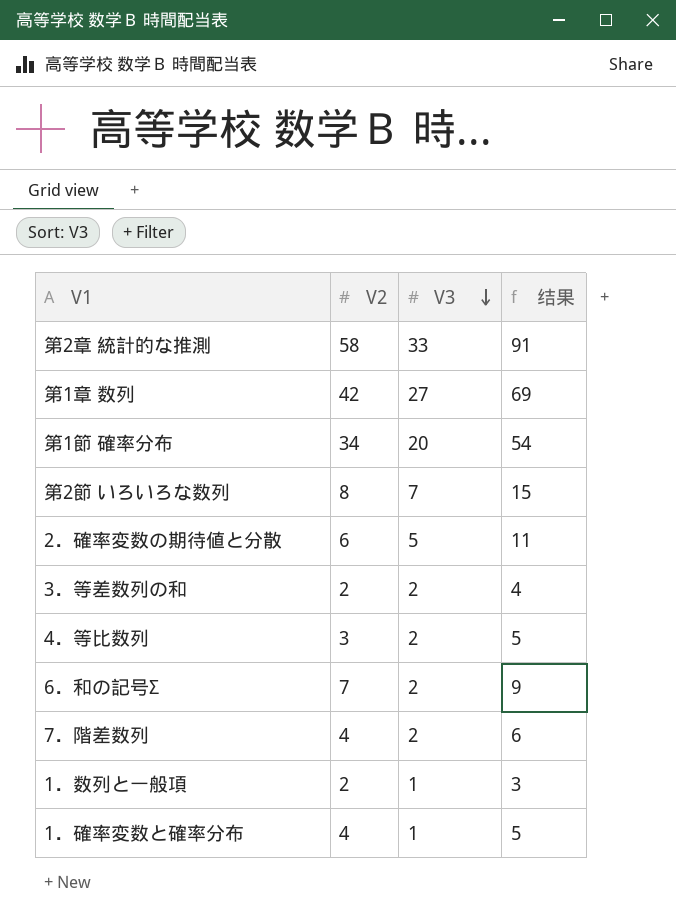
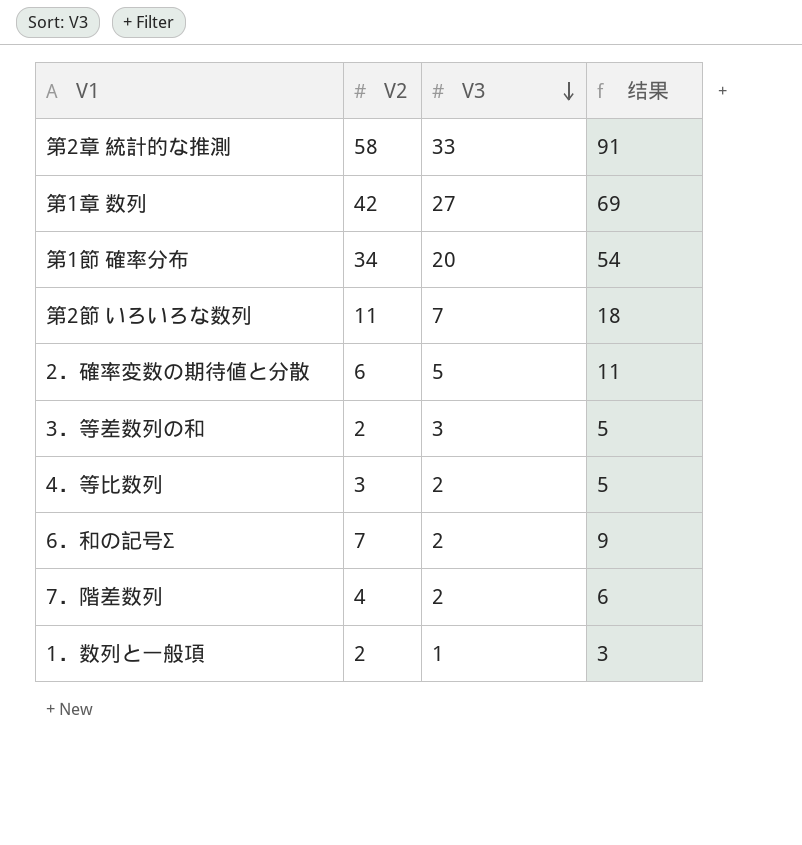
row 1．確率変数と確率分布: 4 | 1 | 5 -> none
第2節 いろいろな数列 | V2: 8 -> 11
第2節 いろいろな数列 | 结果: 15 -> 18
3．等差数列の和 | V3: 2 -> 3
3．等差数列の和 | 结果: 4 -> 5

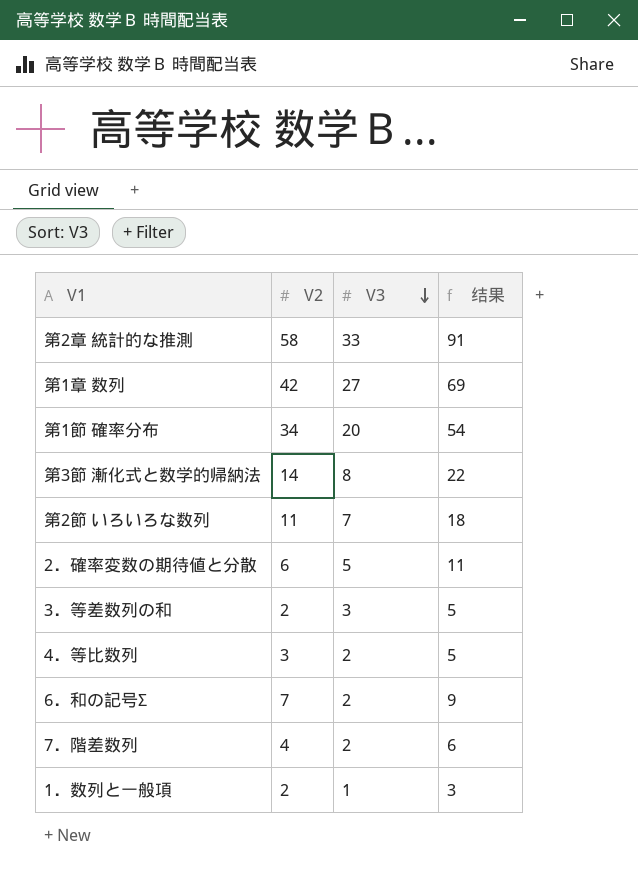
row 第3節 漸化式と数学的帰納法: none -> 14 | 8 | 22

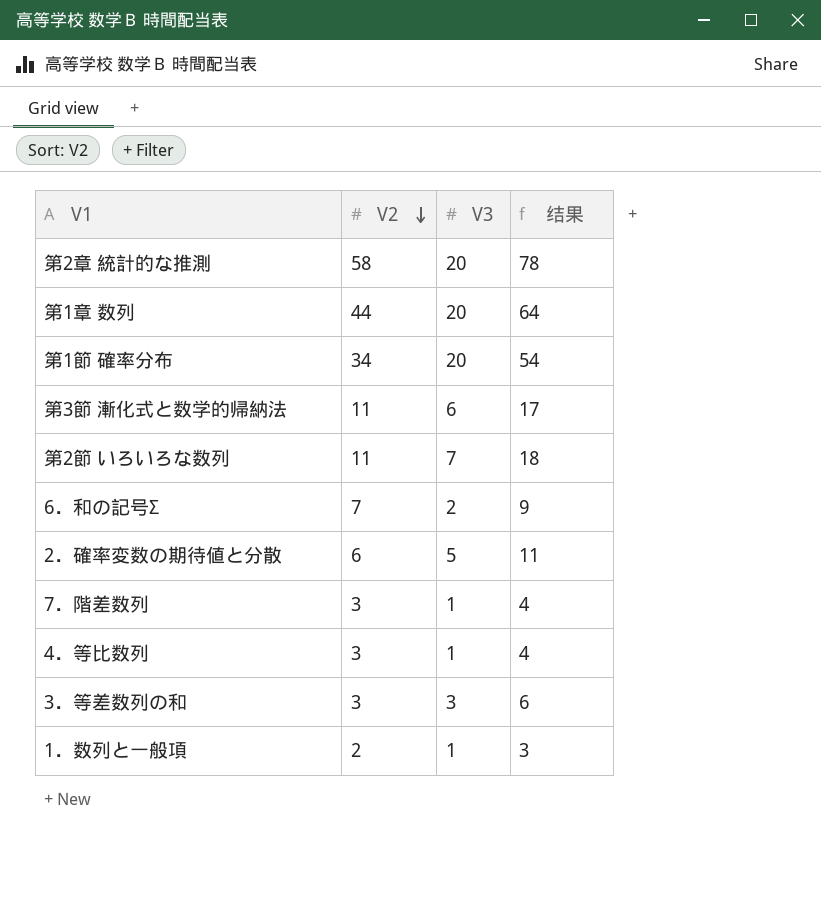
row order: V3 descending -> V2 descending
第2章 統計的な推測 | V3: 33 -> 20
第2章 統計的な推測 | 结果: 91 -> 78
第1章 数列 | V2: 42 -> 44
第1章 数列 | V3: 27 -> 20
第1章 数列 | 结果: 69 -> 64
第3節 漸化式と数学的帰納法 | V2: 14 -> 11
第3節 漸化式と数学的帰納法 | V3: 8 -> 6
第3節 漸化式と数学的帰納法 | 结果: 22 -> 17
7．階差数列 | V2: 4 -> 3
7．階差数列 | V3: 2 -> 1
7．階差数列 | 结果: 6 -> 4
4．等比数列 | V3: 2 -> 1
4．等比数列 | 结果: 5 -> 4
3．等差数列の和 | V2: 2 -> 3
3．等差数列の和 | 结果: 5 -> 6

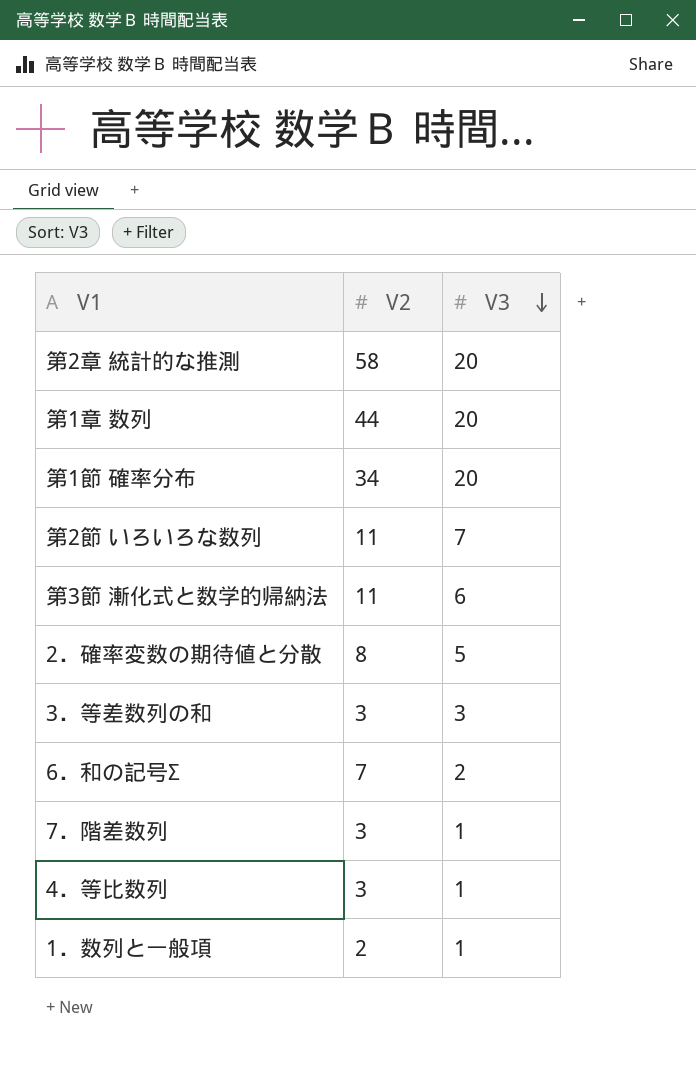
row order: V2 descending -> V3 descending
column 结果 | formula: [V2] + [V3] -> none
2．確率変数の期待値と分散 | V2: 6 -> 8

